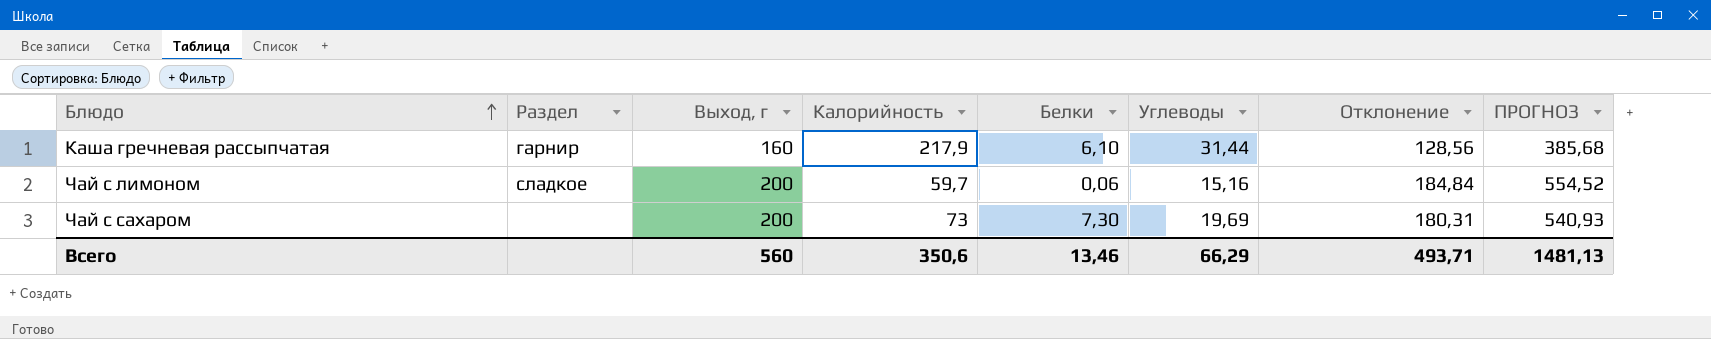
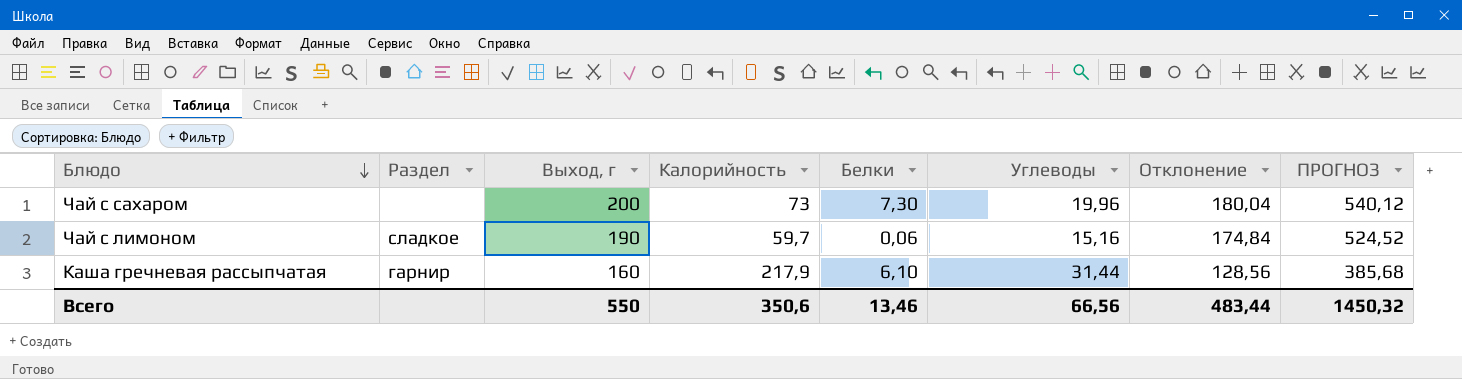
row order: Блюдо ascending -> Блюдо descending
Чай с сахаром | Углеводы: 19,69 -> 19,96
Чай с сахаром | Отклонение: 180,31 -> 180,04
Чай с сахаром | ПРОГНОЗ: 540,93 -> 540,12
Чай с лимоном | Выход, г: 200 -> 190
Чай с лимоном | Отклонение: 184,84 -> 174,84
Чай с лимоном | ПРОГНОЗ: 554,52 -> 524,52
Всего | Выход, г: 560 -> 550
Всего | Углеводы: 66,29 -> 66,56
Всего | Отклонение: 493,71 -> 483,44
Всего | ПРОГНОЗ: 1481,13 -> 1450,32

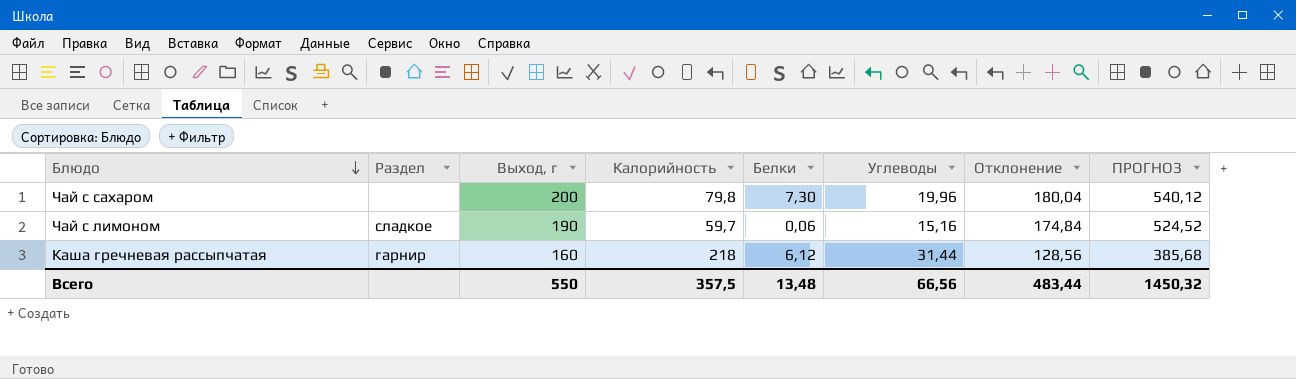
Чай с сахаром | Калорийность: 73 -> 79,8
Каша гречневая рассыпчатая | Калорийность: 217,9 -> 218
Каша гречневая рассыпчатая | Белки: 6,10 -> 6,12
Всего | Калорийность: 350,6 -> 357,5
Всего | Белки: 13,46 -> 13,48

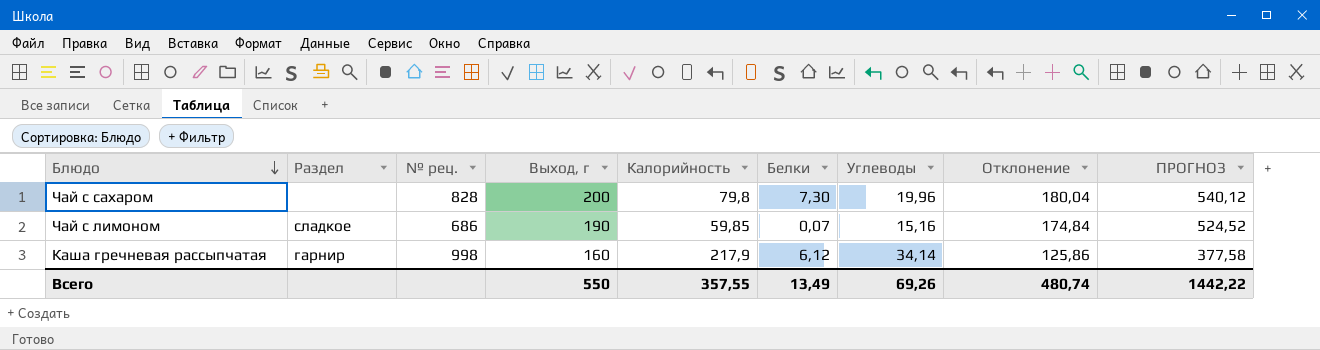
column № рец. | position: none -> 3
Чай с лимоном | Калорийность: 59,7 -> 59,85
Чай с лимоном | Белки: 0,06 -> 0,07
Каша гречневая рассыпчатая | Калорийность: 218 -> 217,9
Каша гречневая рассыпчатая | Углеводы: 31,44 -> 34,14
Каша гречневая рассыпчатая | Отклонение: 128,56 -> 125,86
Каша гречневая рассыпчатая | ПРОГНОЗ: 385,68 -> 377,58
Всего | Калорийность: 357,5 -> 357,55
Всего | Белки: 13,48 -> 13,49
Всего | Углеводы: 66,56 -> 69,26
Всего | Отклонение: 483,44 -> 480,74
Всего | ПРОГНОЗ: 1450,32 -> 1442,22

